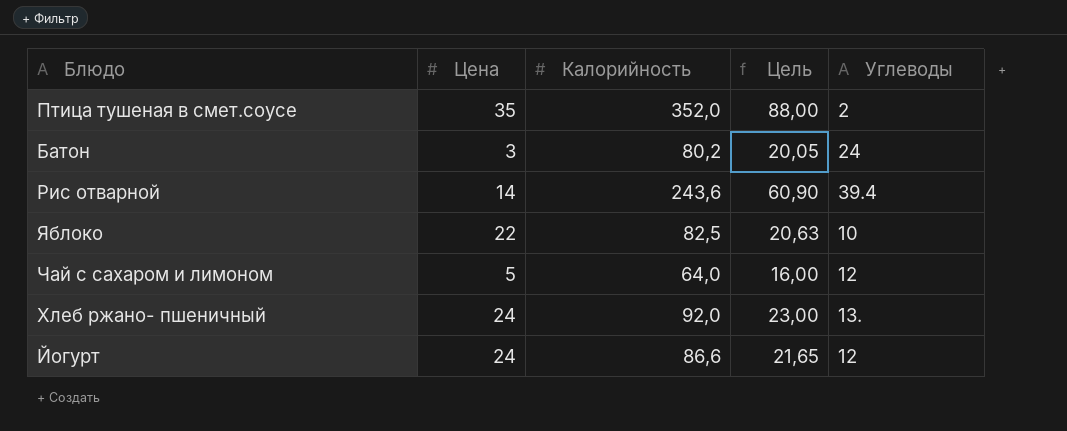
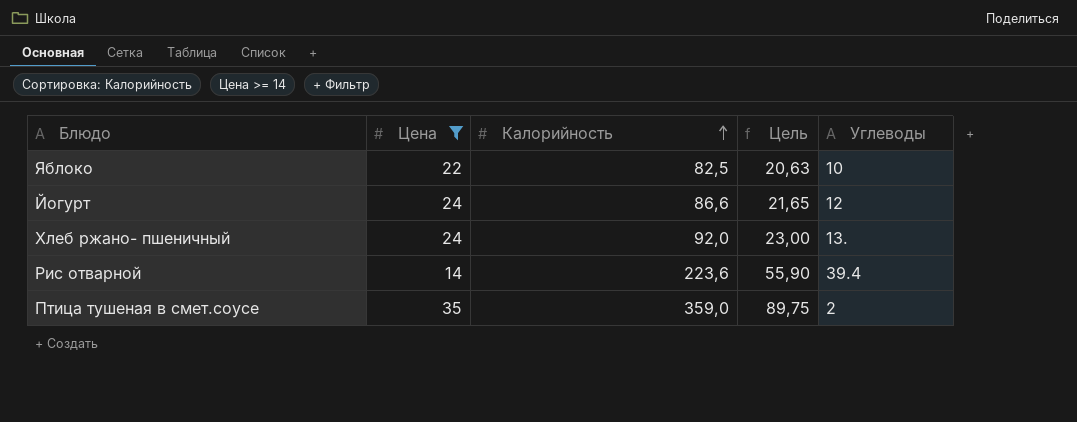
filter: none -> Цена >= 14
row order: none -> Калорийность ascending
Рис отварной | Калорийность: 243,6 -> 223,6
Рис отварной | Цель: 60,90 -> 55,90
Птица тушеная в смет.соусе | Калорийность: 352,0 -> 359,0
Птица тушеная в смет.соусе | Цель: 88,00 -> 89,75

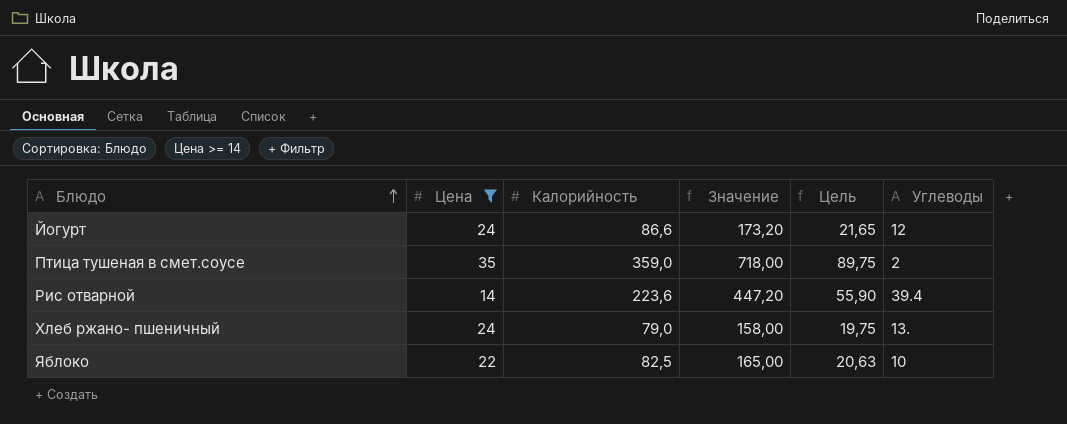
row order: Калорийность ascending -> Блюдо ascending
column Значение | formula: none -> [Калорийность] * 2
Хлеб ржано- пшеничный | Калорийность: 92,0 -> 79,0
Хлеб ржано- пшеничный | Цель: 23,00 -> 19,75

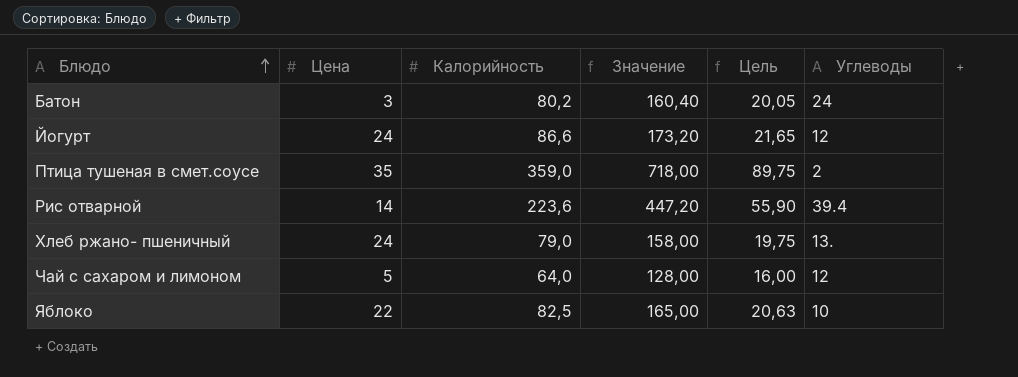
filter: Цена >= 14 -> none

